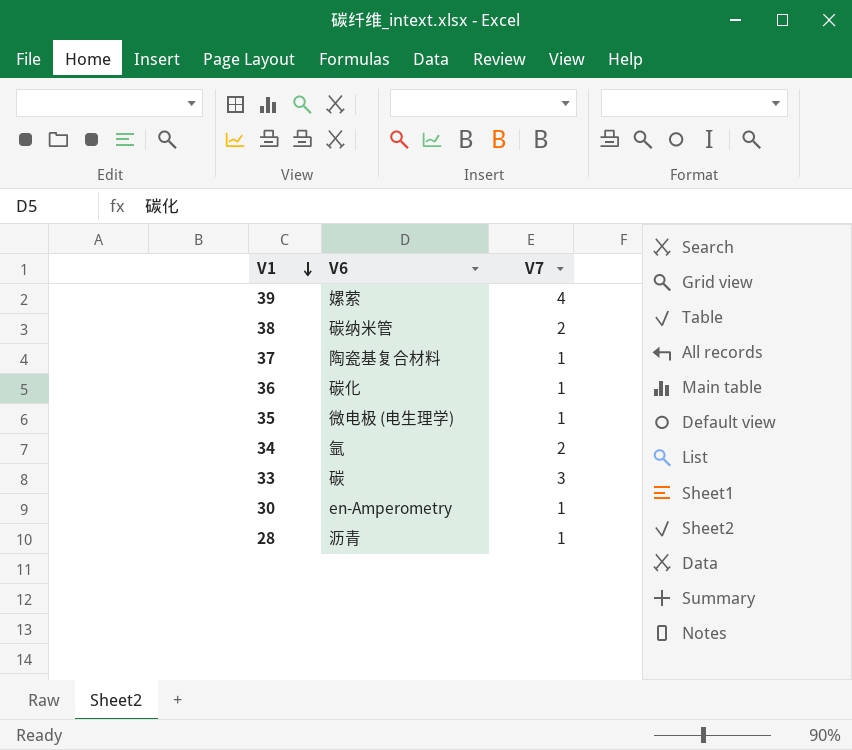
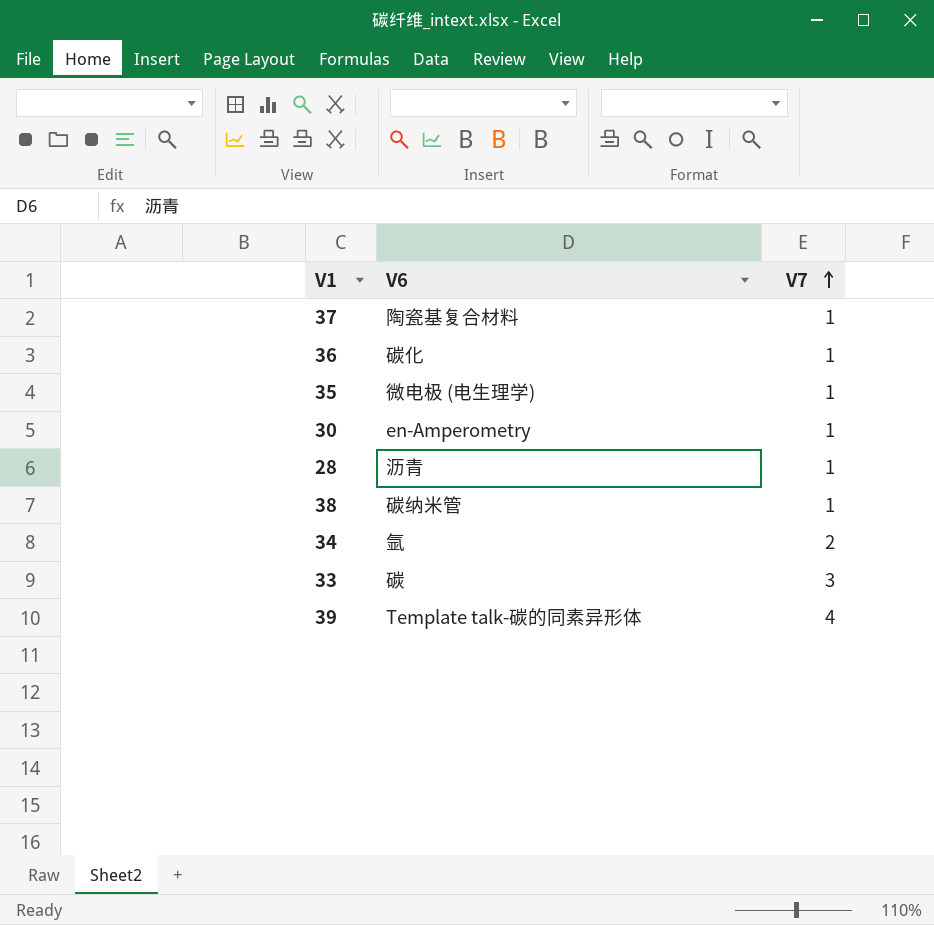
row order: V1 descending -> V7 ascending
38 | V7: 2 -> 1
39 | V6: 嫘萦 -> Template talk-碳的同素异形体

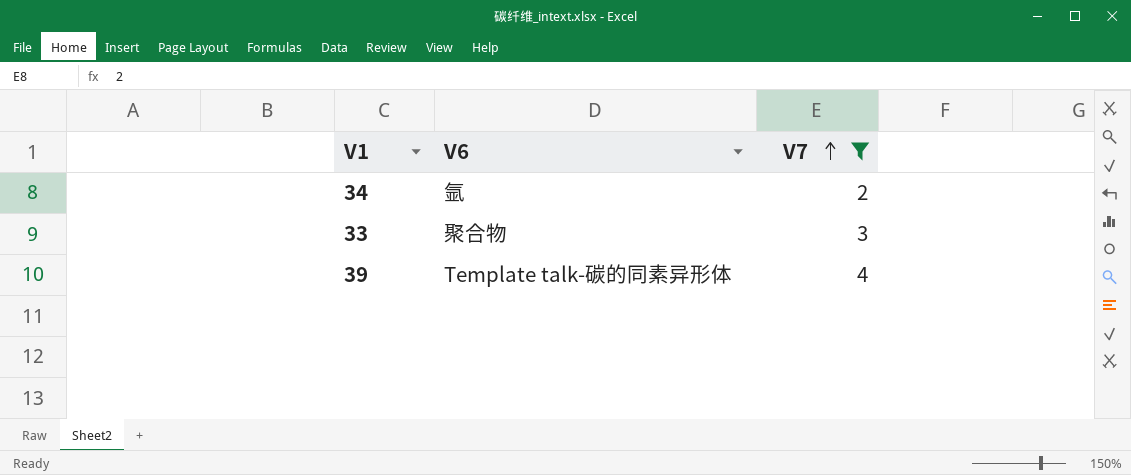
filter: none -> V7 != 1
33 | V6: 碳 -> 聚合物

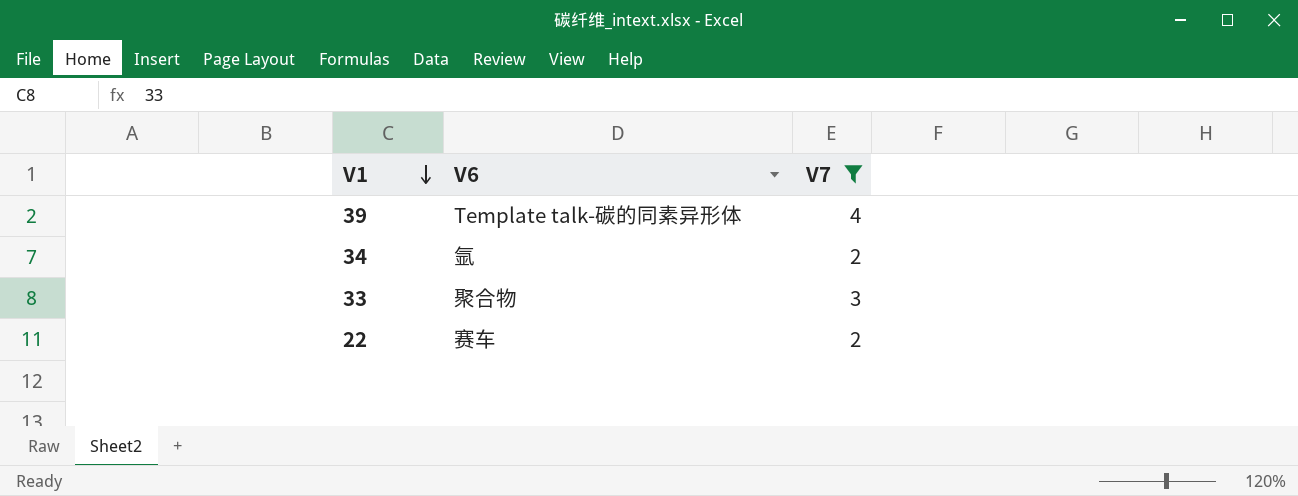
row order: V7 ascending -> V1 descending
row 22: none -> 赛车 | 2

